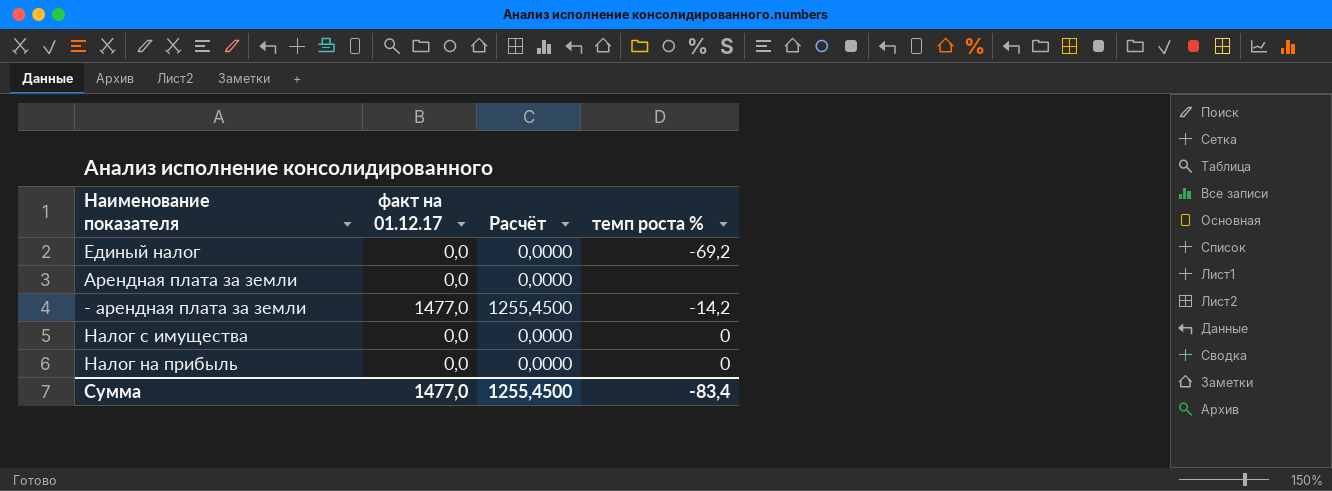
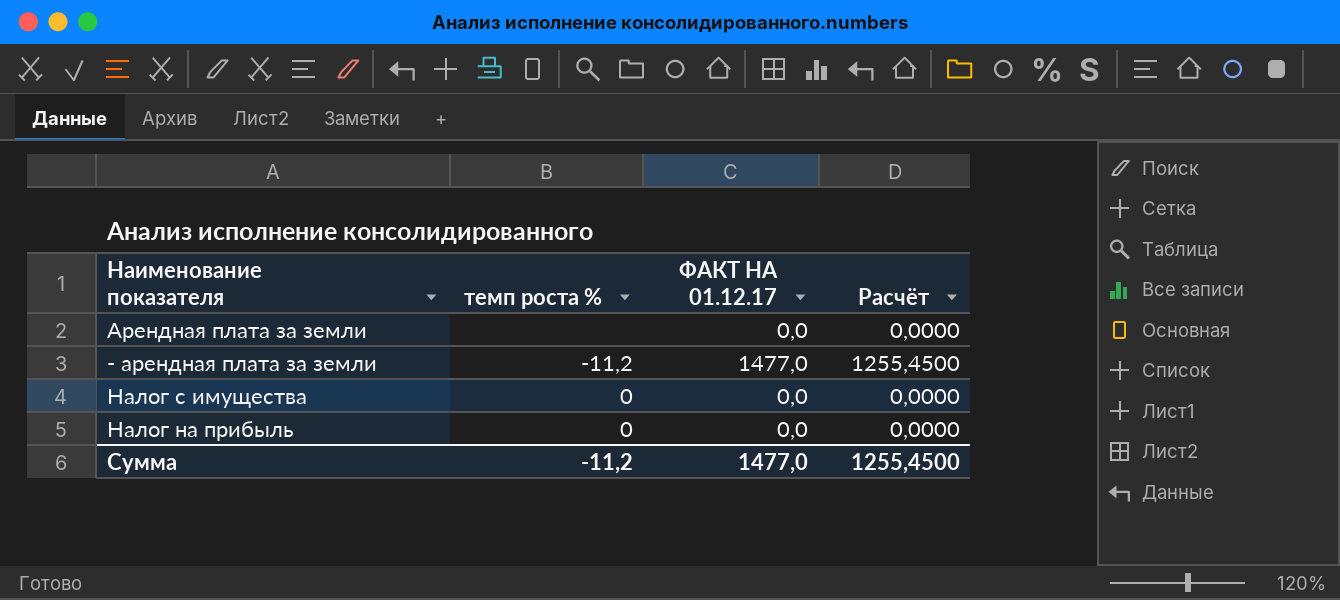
column темп роста % | position: 4 -> 2
column name: факт на 01.12.17 -> ФАКТ НА 01.12.17
row Единый налог: 0,0 | 0,0000 | -69,2 -> none
- арендная плата за земли | темп роста %: -14,2 -> -11,2
Сумма | темп роста %: -83,4 -> -11,2

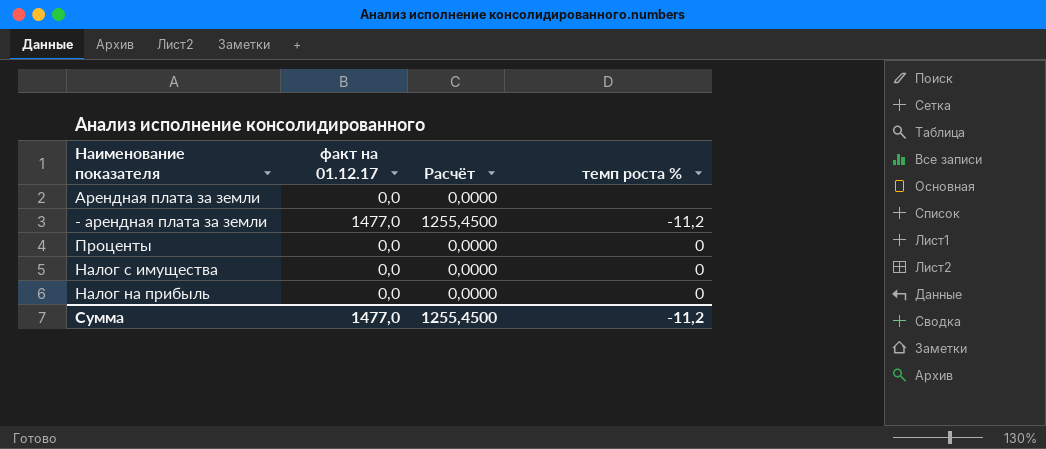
column name: ФАКТ НА 01.12.17 -> факт на 01.12.17
column темп роста % | position: 2 -> 4
row Проценты: none -> 0,0 | 0,0000 | 0

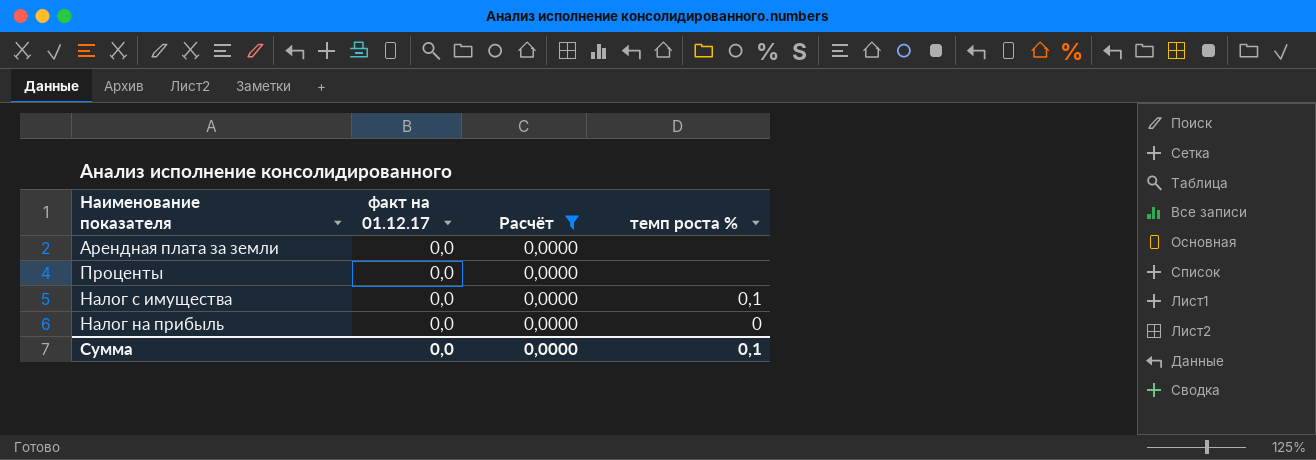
filter: none -> Расчёт = 0,0000
Проценты | темп роста %: 0 -> none
Налог с имущества | темп роста %: 0 -> 0,1
Сумма | факт на 01.12.17: 1477,0 -> 0,0
Сумма | Расчёт: 1255,4500 -> 0,0000
Сумма | темп роста %: -11,2 -> 0,1

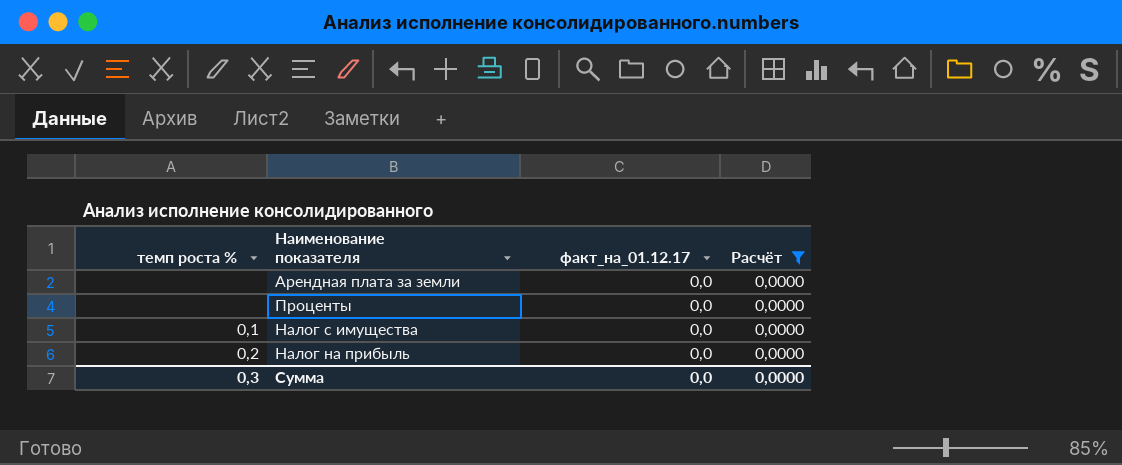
column темп роста % | position: 4 -> 1
column name: факт на 01.12.17 -> факт_на_01.12.17
Налог на прибыль | темп роста %: 0 -> 0,2
Сумма | темп роста %: 0,1 -> 0,3

